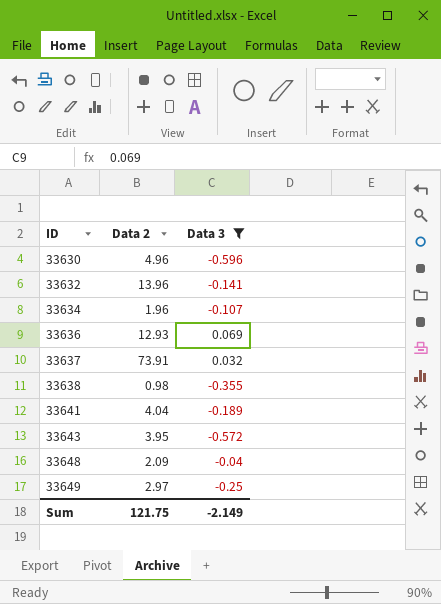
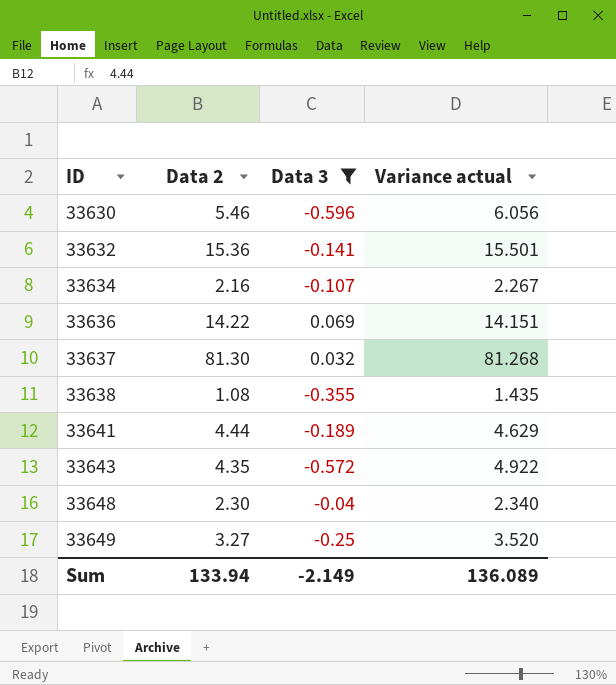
column Variance actual | formula: none -> [Data 2] - [Data 3]
33630 | Data 2: 4.96 -> 5.46
33632 | Data 2: 13.96 -> 15.36
33634 | Data 2: 1.96 -> 2.16
33636 | Data 2: 12.93 -> 14.22
33637 | Data 2: 73.91 -> 81.30
33638 | Data 2: 0.98 -> 1.08
33641 | Data 2: 4.04 -> 4.44
33643 | Data 2: 3.95 -> 4.35
33648 | Data 2: 2.09 -> 2.30
33649 | Data 2: 2.97 -> 3.27
Sum | Data 2: 121.75 -> 133.94

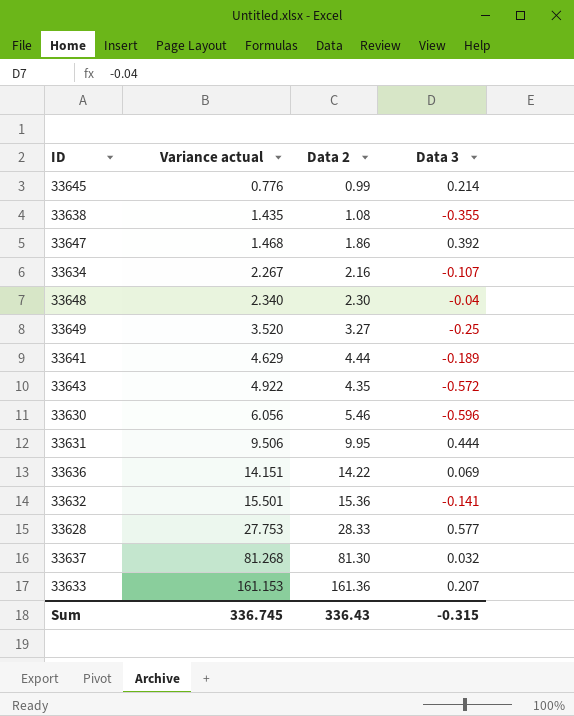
filter: Data 3 <= 0.069 -> none
row order: ID ascending -> Variance actual ascending
column Variance actual | position: 4 -> 2
Sum | Variance actual: 136.089 -> 336.745
Sum | Data 2: 133.94 -> 336.43
Sum | Data 3: -2.149 -> -0.315

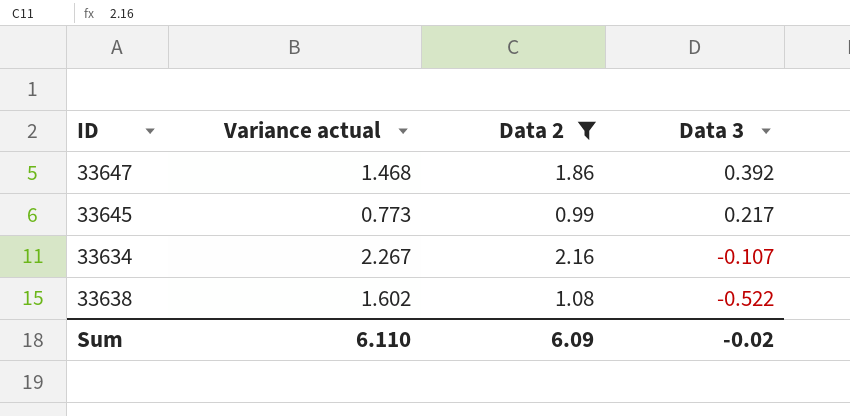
filter: none -> Data 2 <= 2.16
row order: Variance actual ascending -> Data 3 descending
33645 | Variance actual: 0.776 -> 0.773
33645 | Data 3: 0.214 -> 0.217
33638 | Variance actual: 1.435 -> 1.602
33638 | Data 3: -0.355 -> -0.522
Sum | Variance actual: 336.745 -> 6.110
Sum | Data 2: 336.43 -> 6.09
Sum | Data 3: -0.315 -> -0.02

